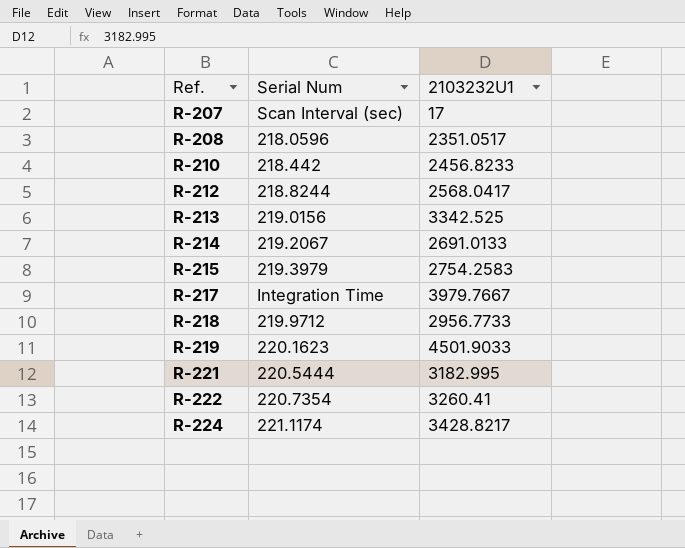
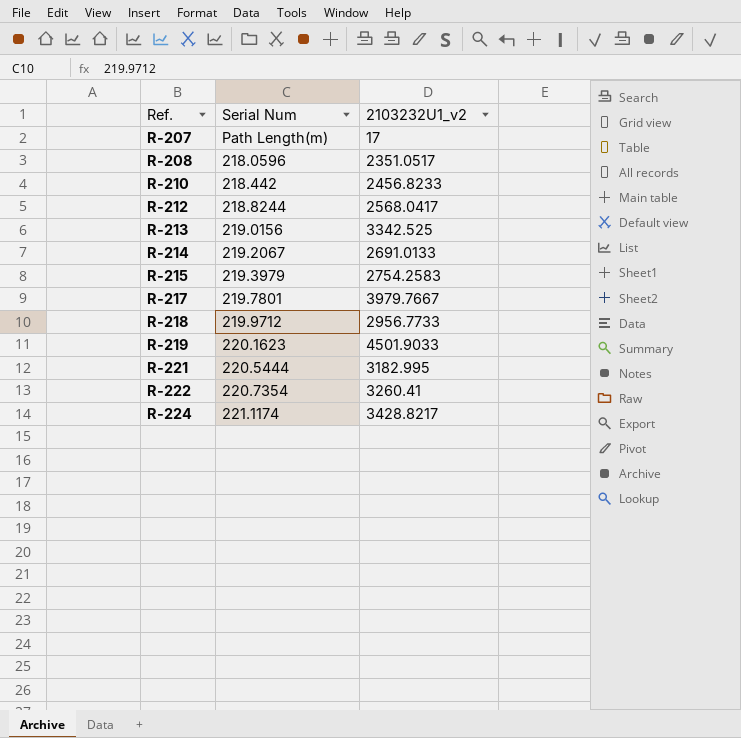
column name: 2103232U1 -> 2103232U1_v2
R-207 | Serial Num: Scan Interval (sec) -> Path Length(m)
R-217 | Serial Num: Integration Time -> 219.7801

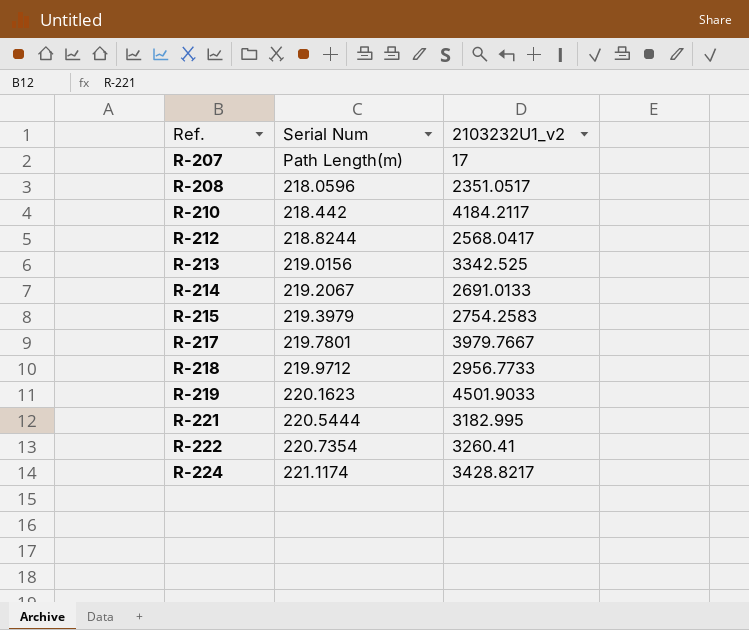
R-210 | 2103232U1_v2: 2456.8233 -> 4184.2117

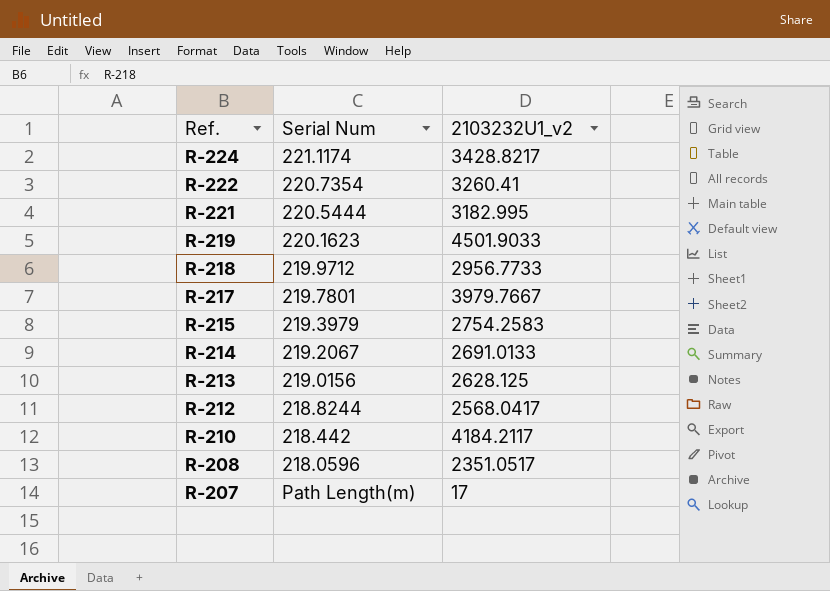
row order: Ref. ascending -> Ref. descending
R-213 | 2103232U1_v2: 3342.525 -> 2628.125

